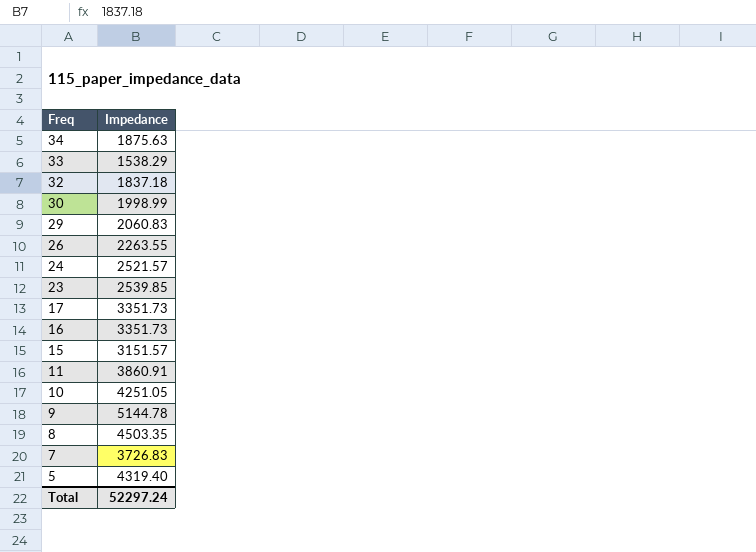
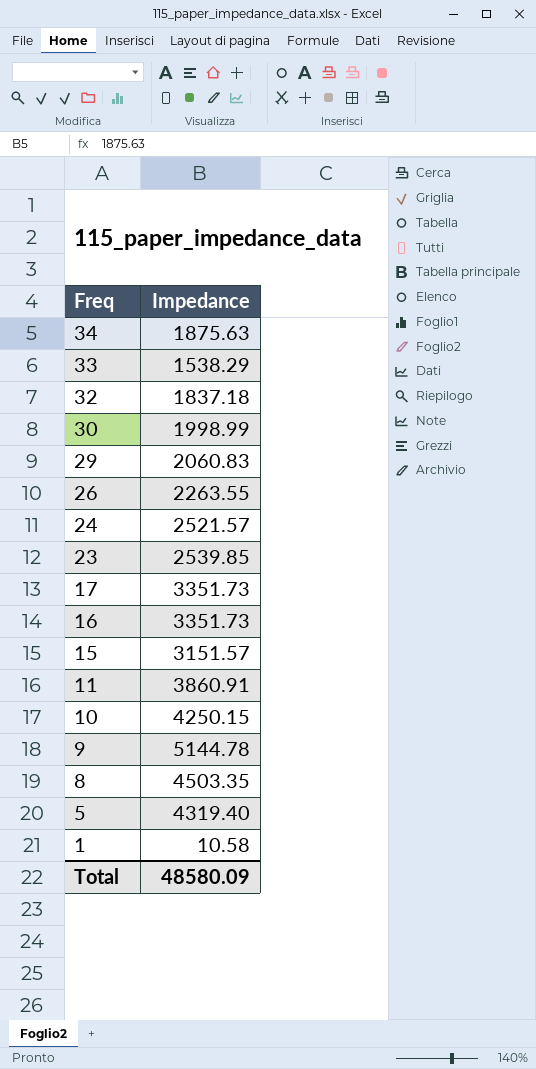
row 7: 3726.83 -> none
10 | Impedance: 4251.05 -> 4250.15
row 1: none -> 10.58
Total | Impedance: 52297.24 -> 48580.09

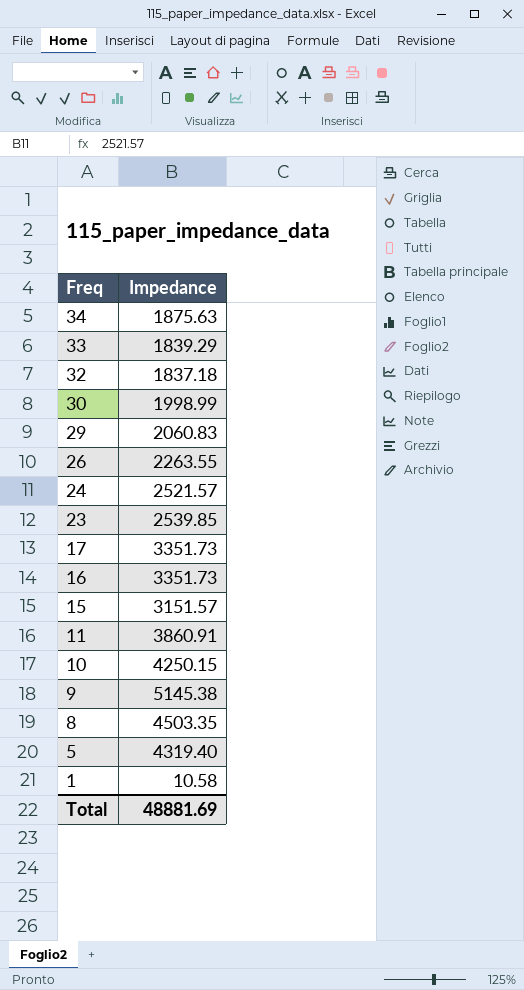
33 | Impedance: 1538.29 -> 1839.29
9 | Impedance: 5144.78 -> 5145.38
Total | Impedance: 48580.09 -> 48881.69

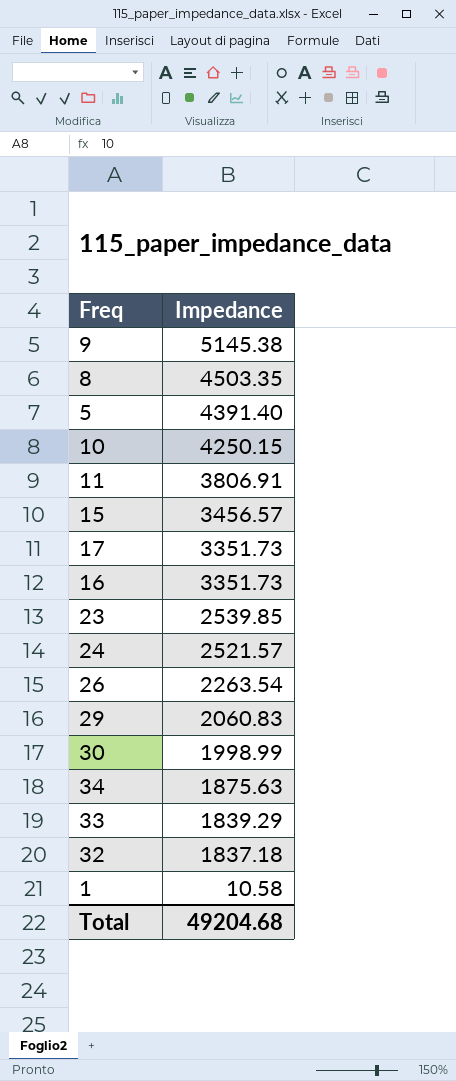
row order: Freq descending -> Impedance descending
5 | Impedance: 4319.40 -> 4391.40
11 | Impedance: 3860.91 -> 3806.91
15 | Impedance: 3151.57 -> 3456.57
26 | Impedance: 2263.55 -> 2263.54
Total | Impedance: 48881.69 -> 49204.68

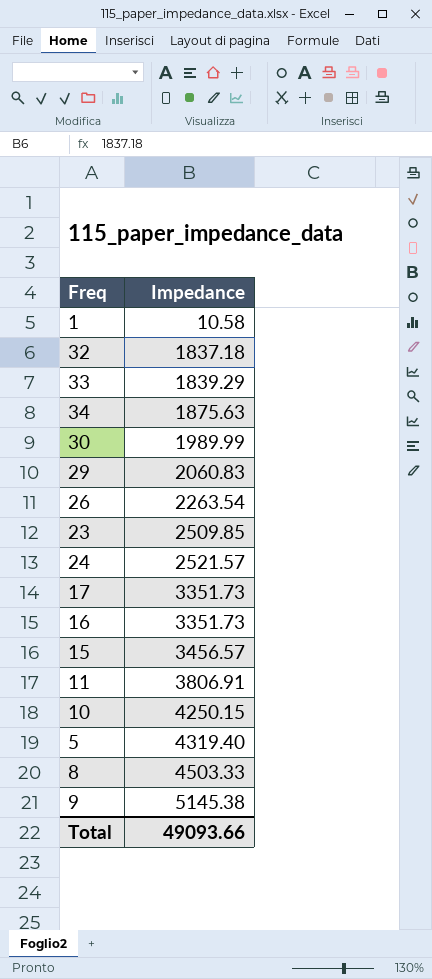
row order: Impedance descending -> Impedance ascending
30 | Impedance: 1998.99 -> 1989.99
23 | Impedance: 2539.85 -> 2509.85
5 | Impedance: 4391.40 -> 4319.40
8 | Impedance: 4503.35 -> 4503.33
Total | Impedance: 49204.68 -> 49093.66

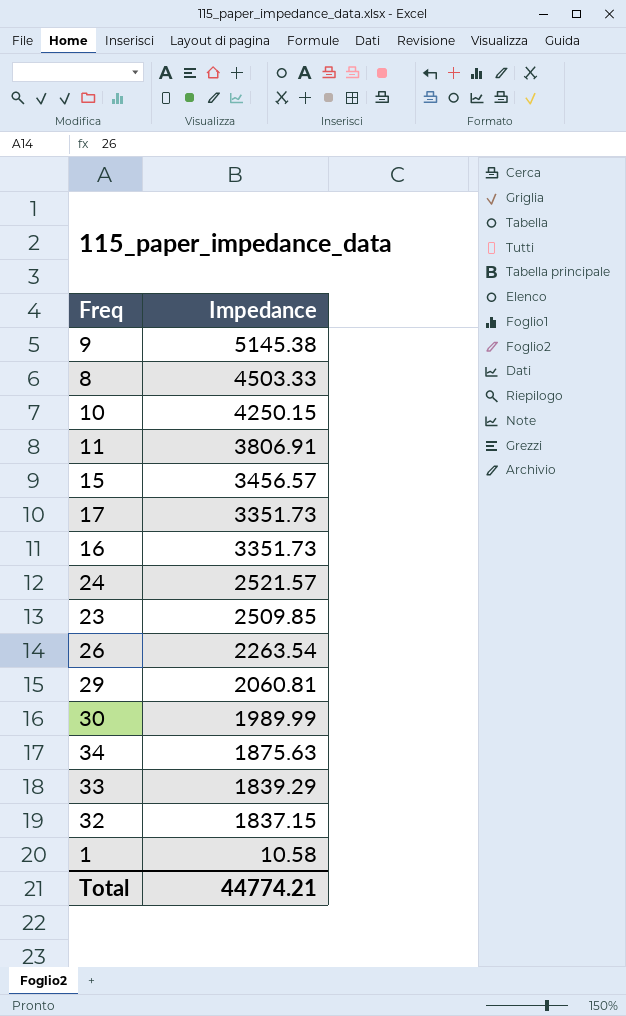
row order: Impedance ascending -> Impedance descending
row 5: 4319.40 -> none
29 | Impedance: 2060.83 -> 2060.81
32 | Impedance: 1837.18 -> 1837.15
Total | Impedance: 49093.66 -> 44774.21

